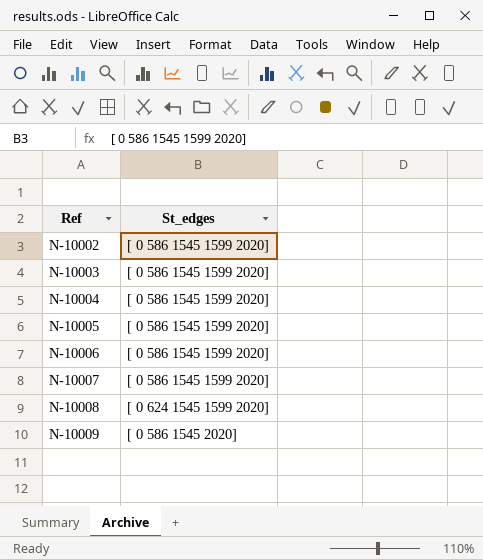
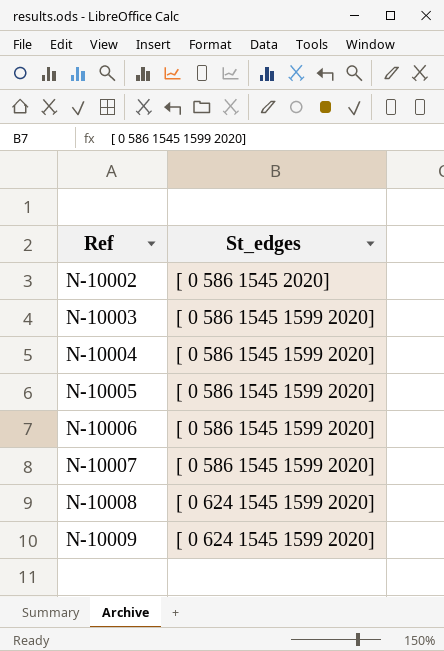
N-10002 | St_edges: [ 0 586 1545 1599 2020] -> [ 0 586 1545 2020]
N-10009 | St_edges: [ 0 586 1545 2020] -> [ 0 624 1545 1599 2020]

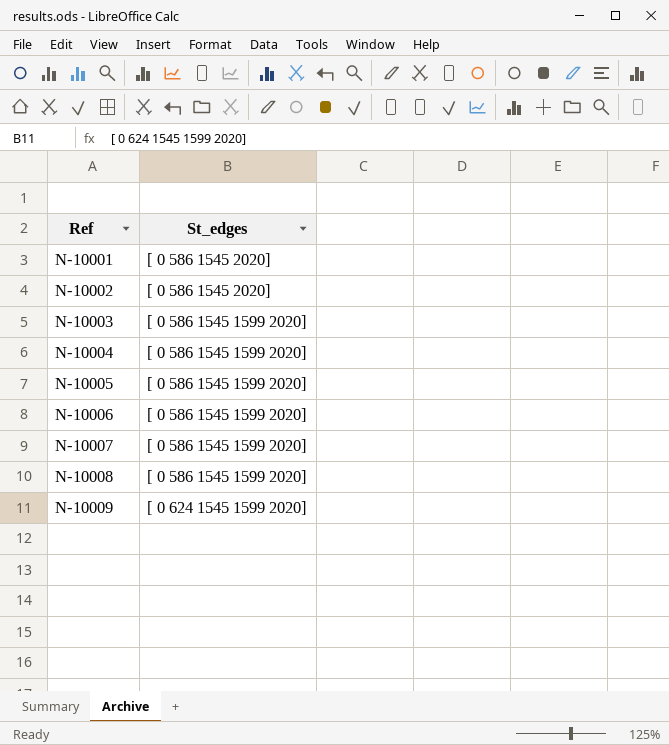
row N-10001: none -> [ 0 586 1545 2020]
N-10008 | St_edges: [ 0 624 1545 1599 2020] -> [ 0 586 1545 1599 2020]

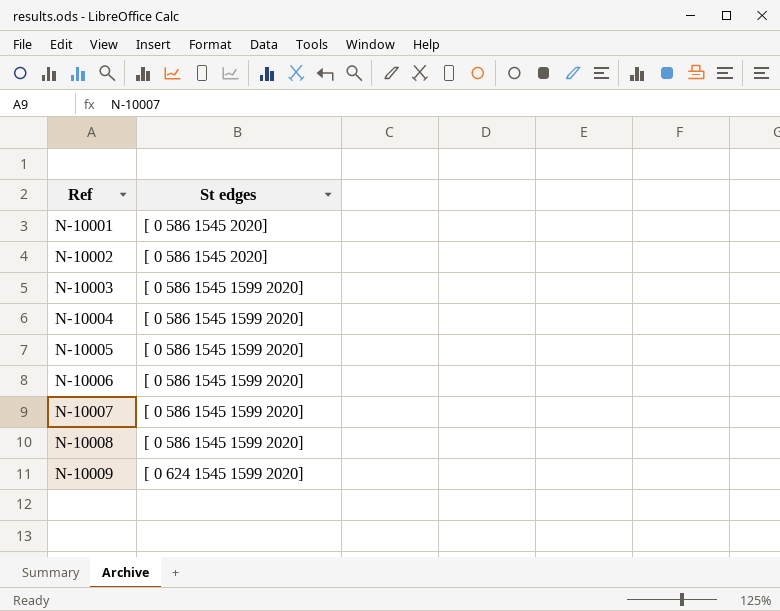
column name: St_edges -> St edges

